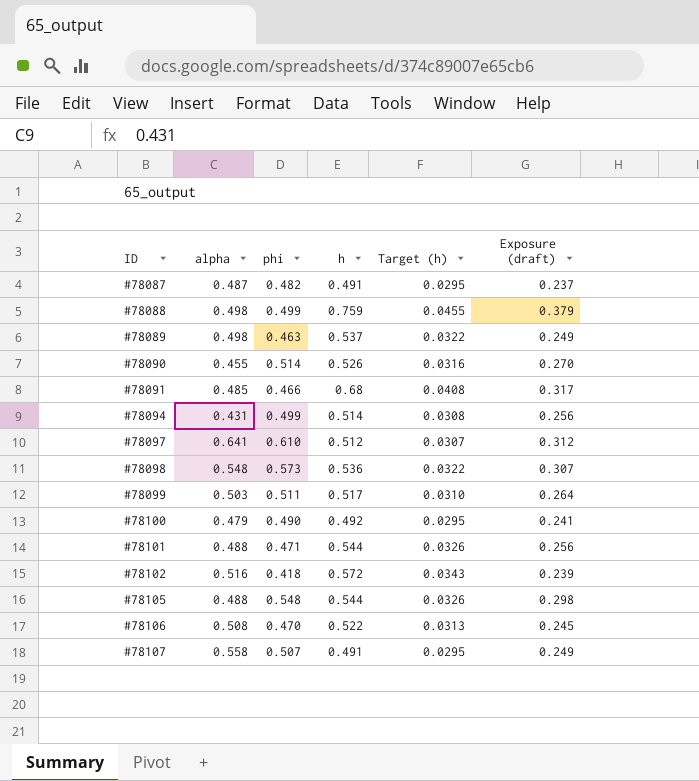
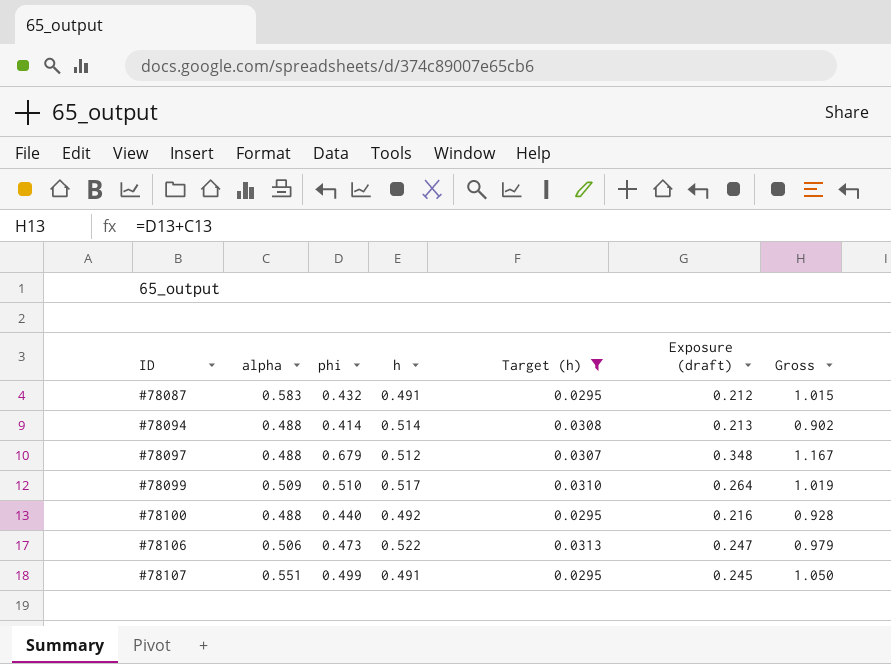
filter: none -> Target (h) <= 0.0313
column Gross | formula: none -> [alpha] + [phi]
#78087 | alpha: 0.487 -> 0.583
#78087 | phi: 0.482 -> 0.432
#78087 | Exposure (draft): 0.237 -> 0.212
#78094 | alpha: 0.431 -> 0.488
#78094 | phi: 0.499 -> 0.414
#78094 | Exposure (draft): 0.256 -> 0.213
#78097 | alpha: 0.641 -> 0.488
#78097 | phi: 0.610 -> 0.679
#78097 | Exposure (draft): 0.312 -> 0.348
#78099 | alpha: 0.503 -> 0.509
#78099 | phi: 0.511 -> 0.510
#78100 | alpha: 0.479 -> 0.488
#78100 | phi: 0.490 -> 0.440
#78100 | Exposure (draft): 0.241 -> 0.216
#78106 | alpha: 0.508 -> 0.506
#78106 | phi: 0.470 -> 0.473
#78106 | Exposure (draft): 0.245 -> 0.247
#78107 | alpha: 0.558 -> 0.551
#78107 | phi: 0.507 -> 0.499
#78107 | Exposure (draft): 0.249 -> 0.245

